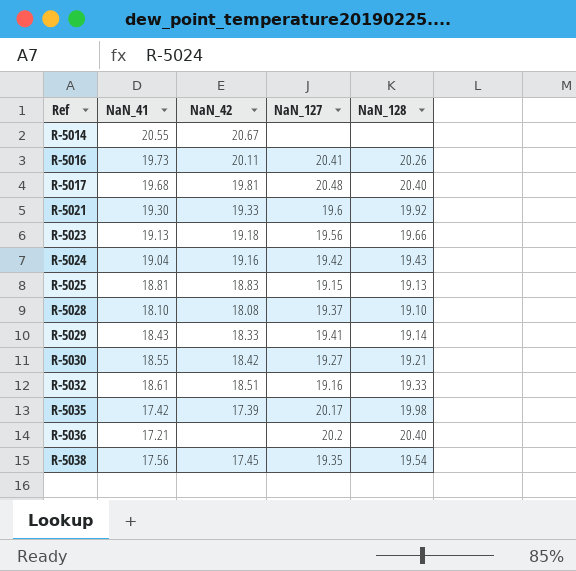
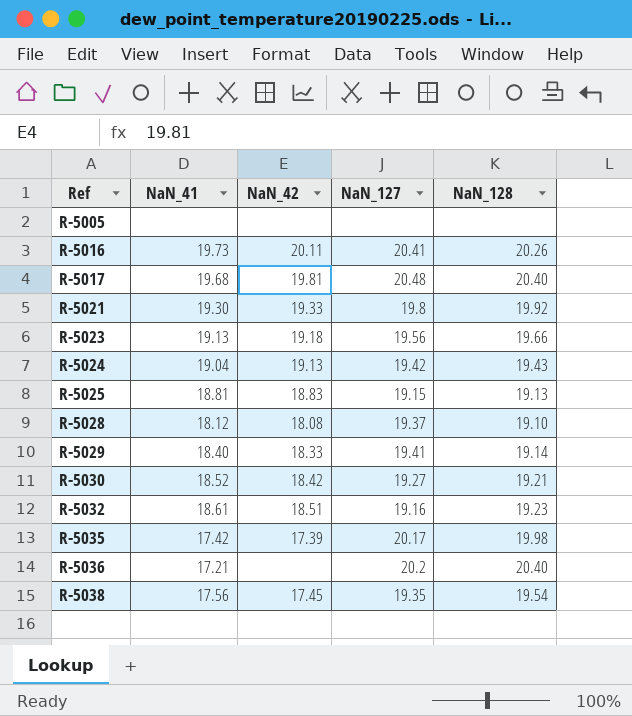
row R-5014: 20.55 | 20.67 | none | none -> none
row R-5005: none -> none | none | none | none
R-5021 | NaN_127: 19.6 -> 19.8
R-5024 | NaN_42: 19.16 -> 19.13
R-5028 | NaN_41: 18.10 -> 18.12
R-5029 | NaN_41: 18.43 -> 18.40
R-5030 | NaN_41: 18.55 -> 18.52
R-5032 | NaN_128: 19.33 -> 19.23

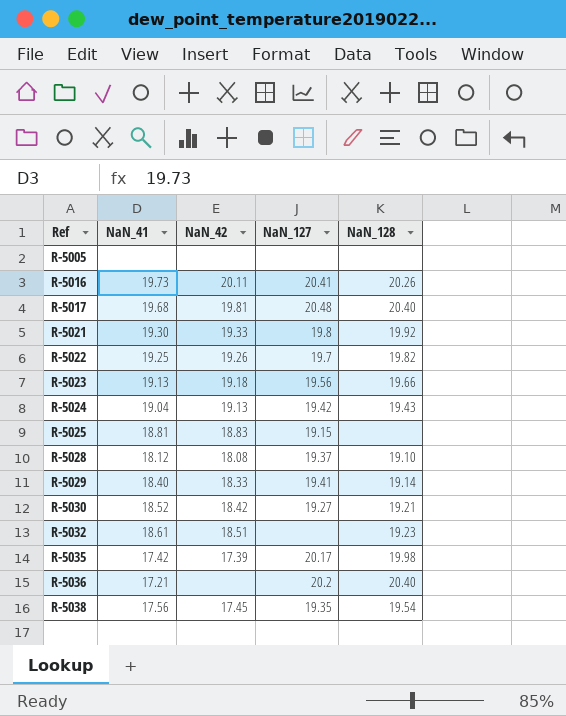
row R-5022: none -> 19.25 | 19.26 | 19.7 | 19.82
R-5025 | NaN_128: 19.13 -> none
R-5032 | NaN_127: 19.16 -> none

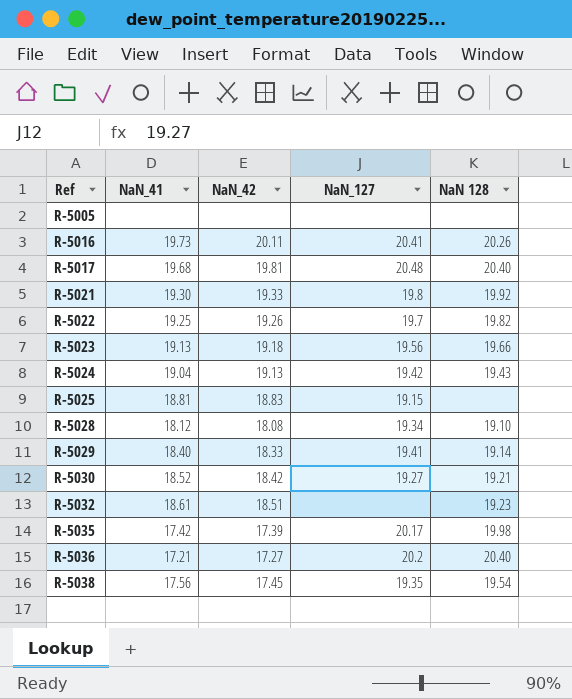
column name: NaN_128 -> NaN 128
R-5028 | NaN_127: 19.37 -> 19.34
R-5036 | NaN_42: none -> 17.27

